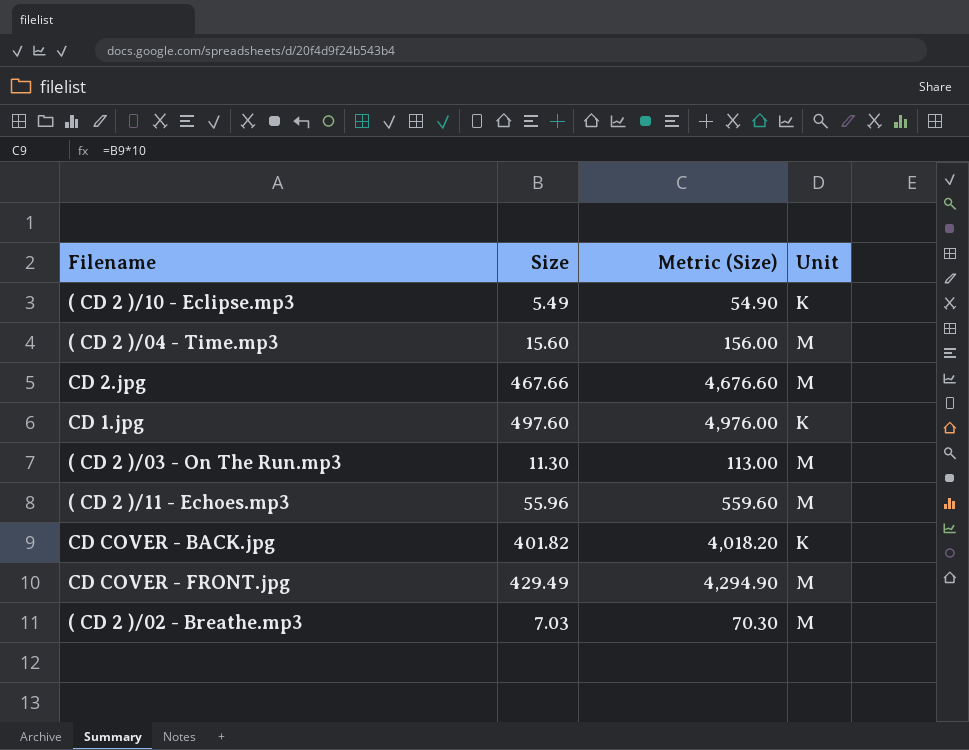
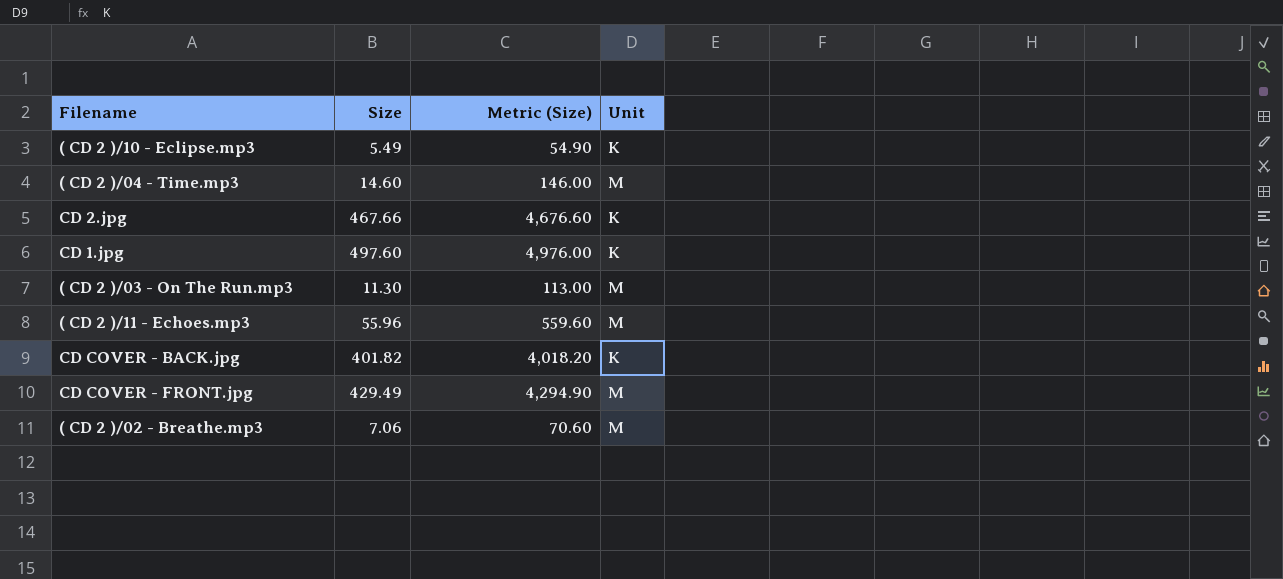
( CD 2 )/04 - Time.mp3 | Size: 15.60 -> 14.60
( CD 2 )/04 - Time.mp3 | Metric (Size): 156.00 -> 146.00
CD 2.jpg | Unit: M -> K
( CD 2 )/02 - Breathe.mp3 | Size: 7.03 -> 7.06
( CD 2 )/02 - Breathe.mp3 | Metric (Size): 70.30 -> 70.60

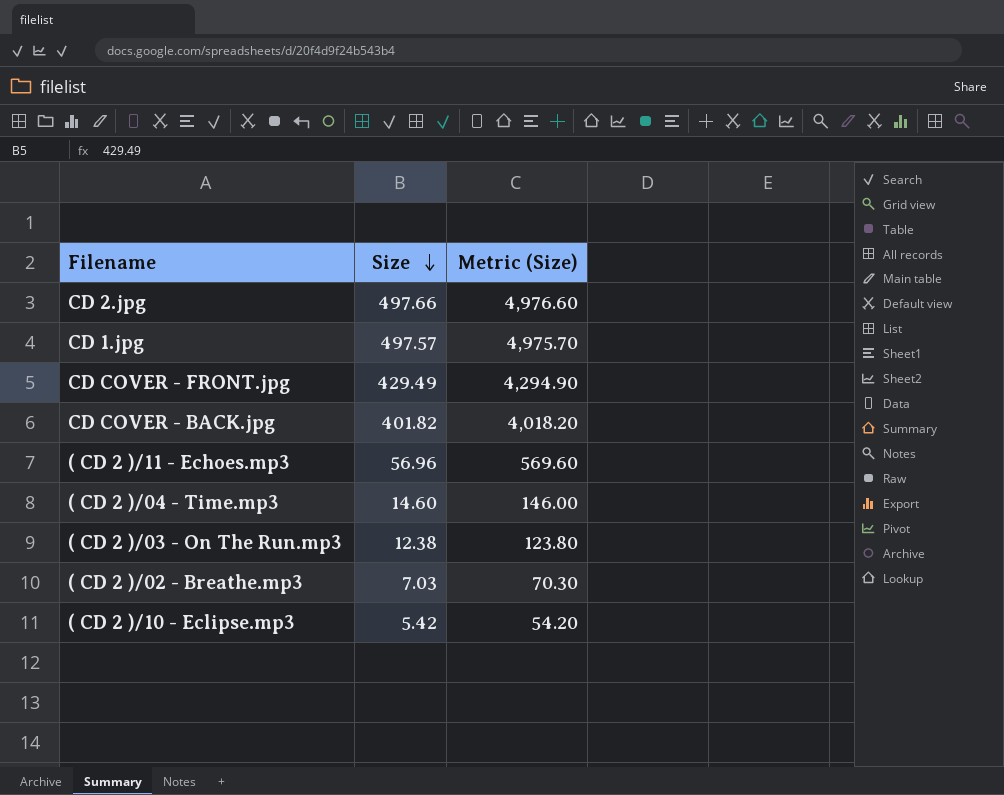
row order: none -> Size descending
column Unit | position: 4 -> none
CD 2.jpg | Size: 467.66 -> 497.66
CD 2.jpg | Metric (Size): 4,676.60 -> 4,976.60
CD 1.jpg | Size: 497.60 -> 497.57
CD 1.jpg | Metric (Size): 4,976.00 -> 4,975.70
( CD 2 )/11 - Echoes.mp3 | Size: 55.96 -> 56.96
( CD 2 )/11 - Echoes.mp3 | Metric (Size): 559.60 -> 569.60
( CD 2 )/03 - On The Run.mp3 | Size: 11.30 -> 12.38
( CD 2 )/03 - On The Run.mp3 | Metric (Size): 113.00 -> 123.80
( CD 2 )/02 - Breathe.mp3 | Size: 7.06 -> 7.03
( CD 2 )/02 - Breathe.mp3 | Metric (Size): 70.60 -> 70.30
( CD 2 )/10 - Eclipse.mp3 | Size: 5.49 -> 5.42
( CD 2 )/10 - Eclipse.mp3 | Metric (Size): 54.90 -> 54.20

